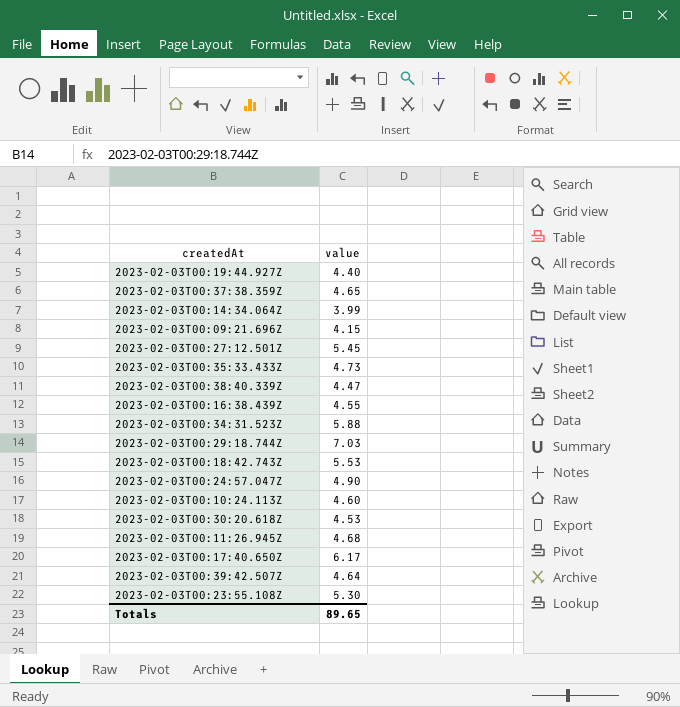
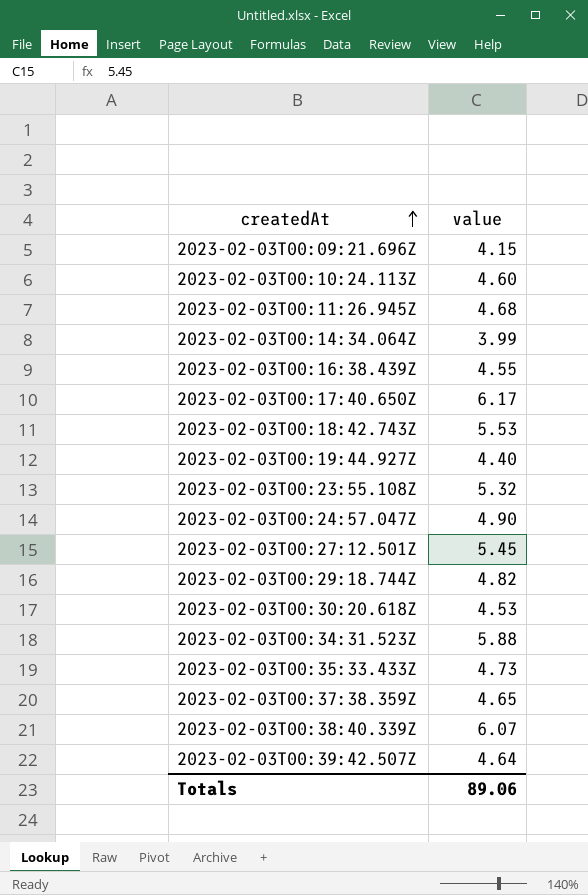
row order: none -> createdAt ascending
2023-02-03T00:23:55.108Z | value: 5.30 -> 5.32
2023-02-03T00:29:18.744Z | value: 7.03 -> 4.82
2023-02-03T00:38:40.339Z | value: 4.47 -> 6.07
Totals | value: 89.65 -> 89.06

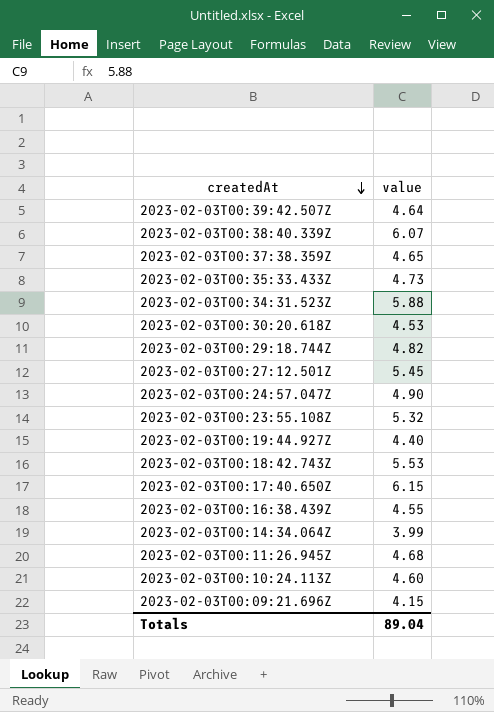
row order: createdAt ascending -> createdAt descending
2023-02-03T00:17:40.650Z | value: 6.17 -> 6.15
Totals | value: 89.06 -> 89.04

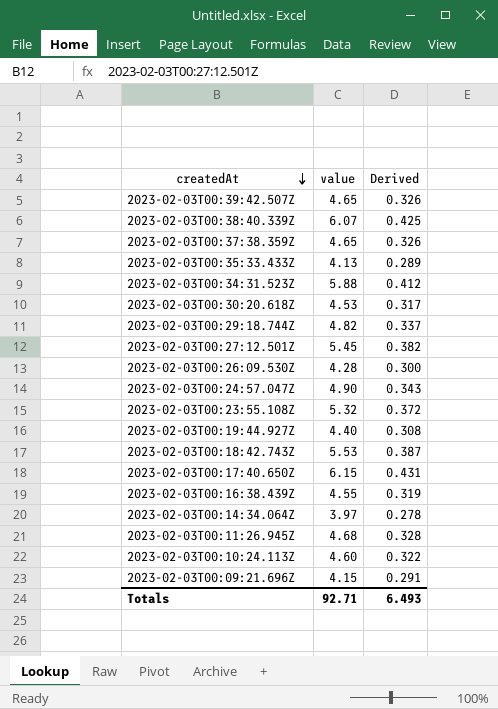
column Derived | formula: none -> [value] * 0.07
2023-02-03T00:39:42.507Z | value: 4.64 -> 4.65
2023-02-03T00:35:33.433Z | value: 4.73 -> 4.13
row 2023-02-03T00:26:09.530Z: none -> 4.28 | 0.300
2023-02-03T00:14:34.064Z | value: 3.99 -> 3.97
Totals | value: 89.04 -> 92.71

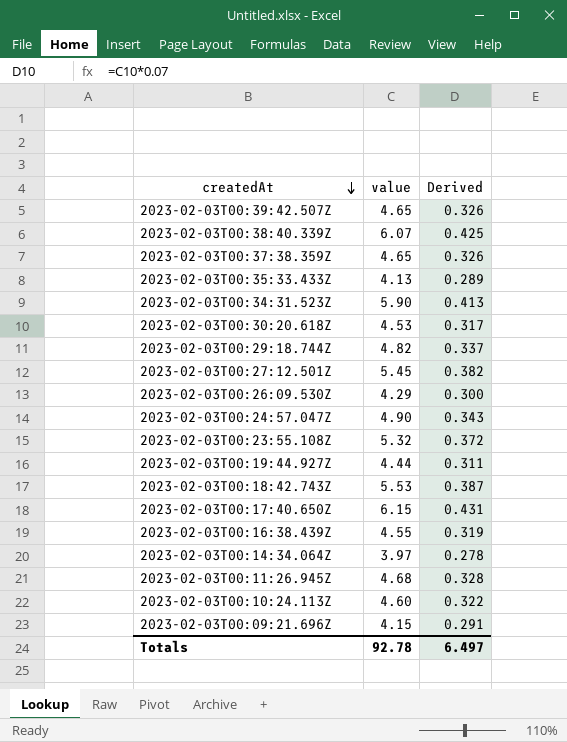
2023-02-03T00:34:31.523Z | value: 5.88 -> 5.90
2023-02-03T00:34:31.523Z | Derived: 0.412 -> 0.413
2023-02-03T00:26:09.530Z | value: 4.28 -> 4.29
2023-02-03T00:19:44.927Z | value: 4.40 -> 4.44
2023-02-03T00:19:44.927Z | Derived: 0.308 -> 0.311
Totals | value: 92.71 -> 92.78
Totals | Derived: 6.493 -> 6.497

